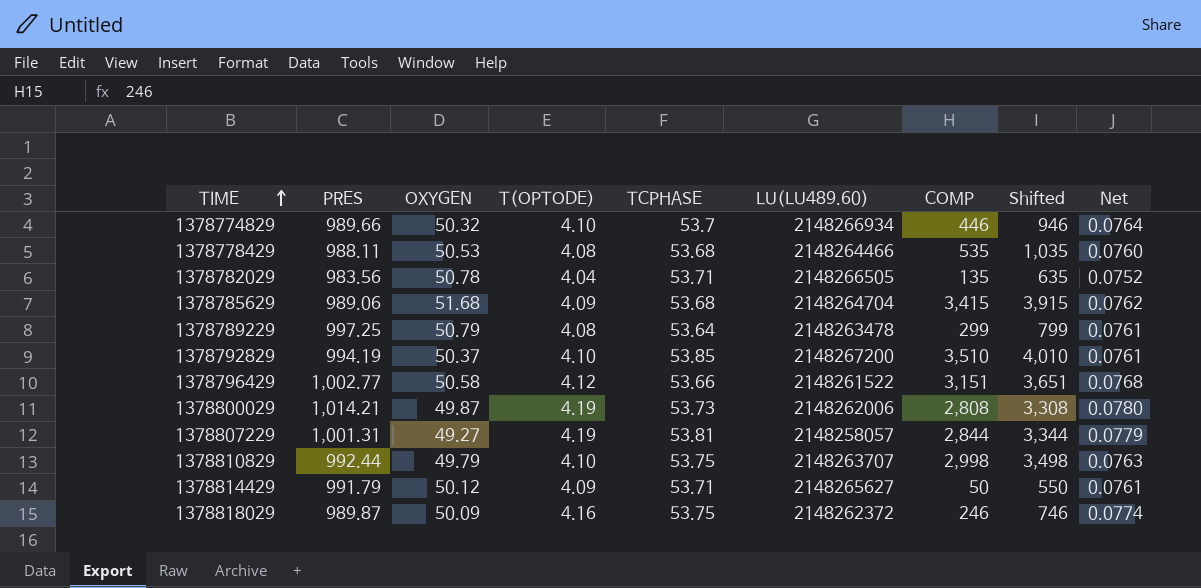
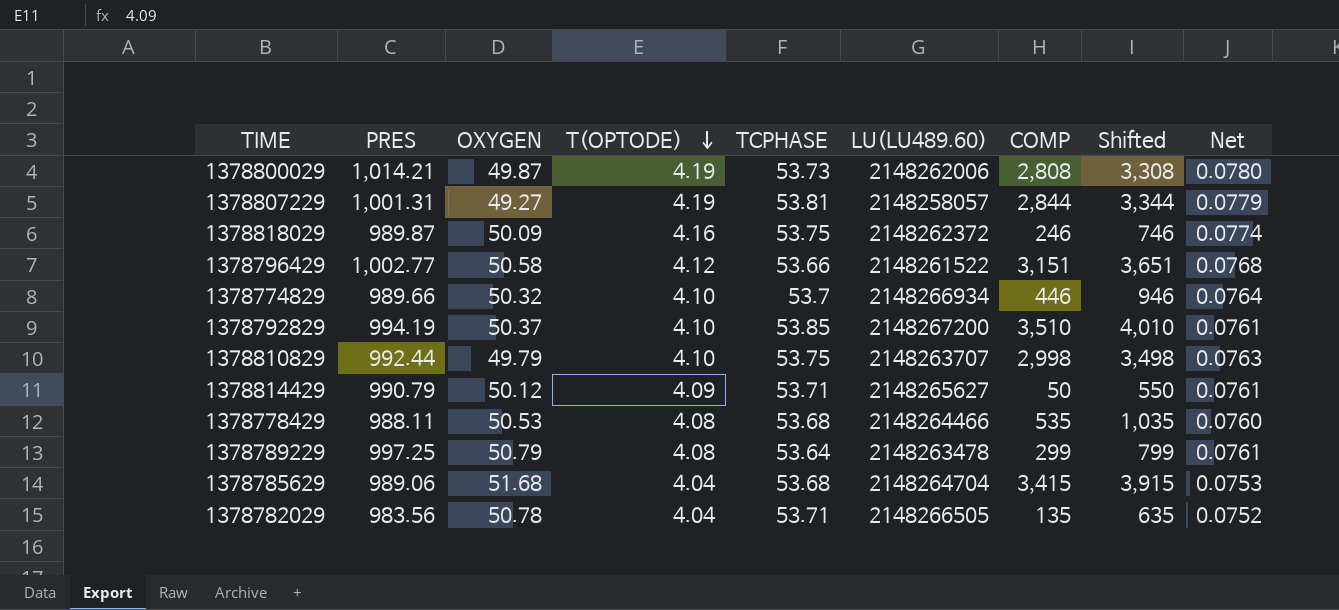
row order: TIME ascending -> T(OPTODE) descending
1378814429 | PRES: 991.79 -> 990.79
1378785629 | T(OPTODE): 4.09 -> 4.04
1378785629 | Net: 0.0762 -> 0.0753

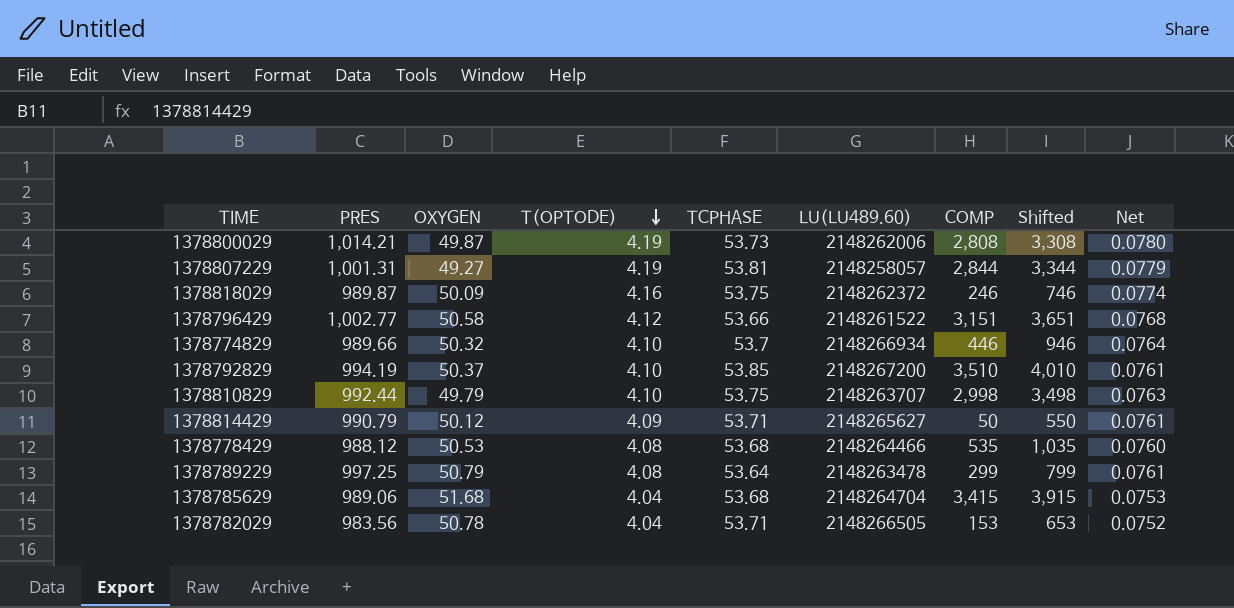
1378778429 | PRES: 988.11 -> 988.12
1378782029 | COMP: 135 -> 153
1378782029 | Shifted: 635 -> 653

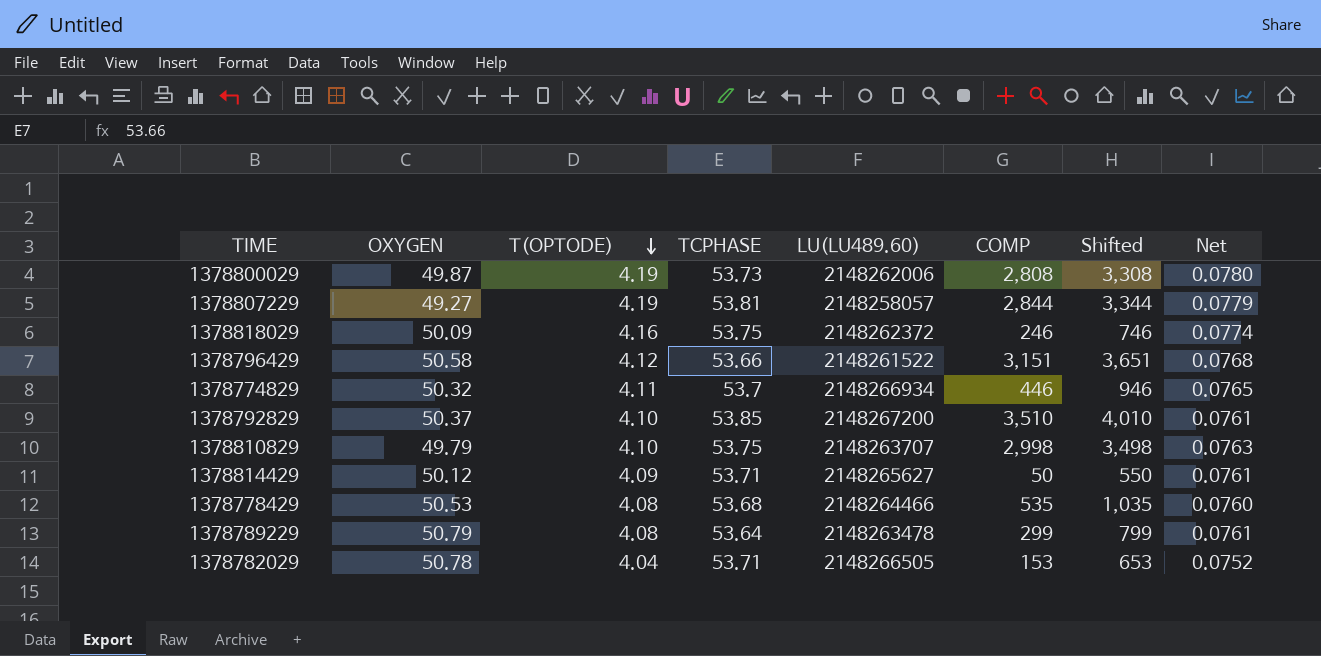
column PRES | position: 2 -> none
row 1378785629: 989.06 | 51.68 | 4.04 | 53.68 | 2148264704 | 3,415 | 3,915 | 0.0753 -> none
1378774829 | T(OPTODE): 4.10 -> 4.11
1378774829 | Net: 0.0764 -> 0.0765

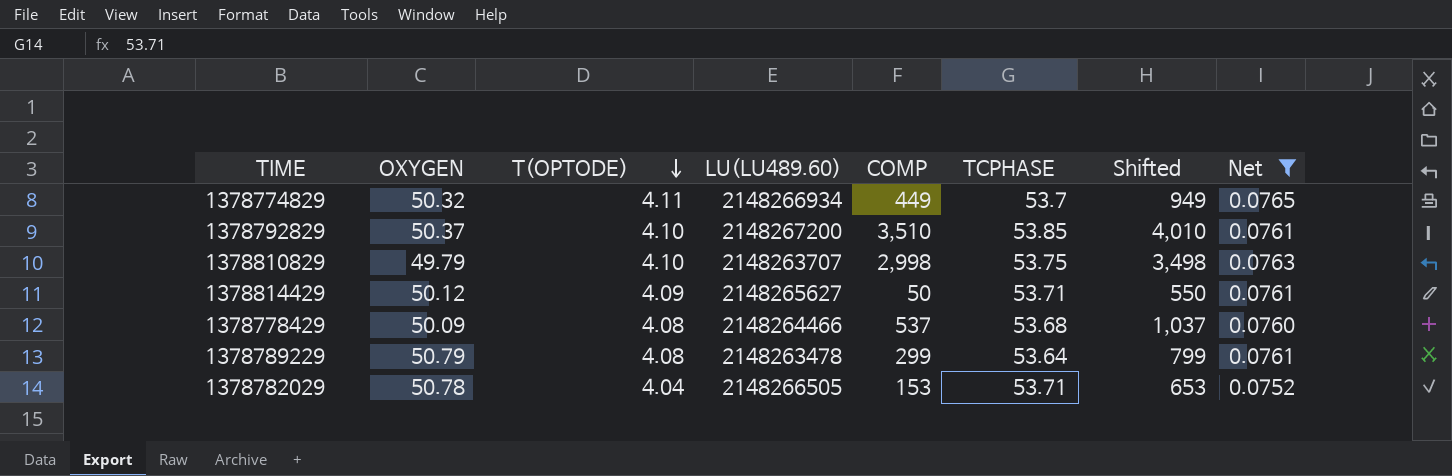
filter: none -> Net <= 0.0765
column TCPHASE | position: 4 -> 6
1378774829 | COMP: 446 -> 449
1378774829 | Shifted: 946 -> 949
1378778429 | OXYGEN: 50.53 -> 50.09
1378778429 | COMP: 535 -> 537
1378778429 | Shifted: 1,035 -> 1,037

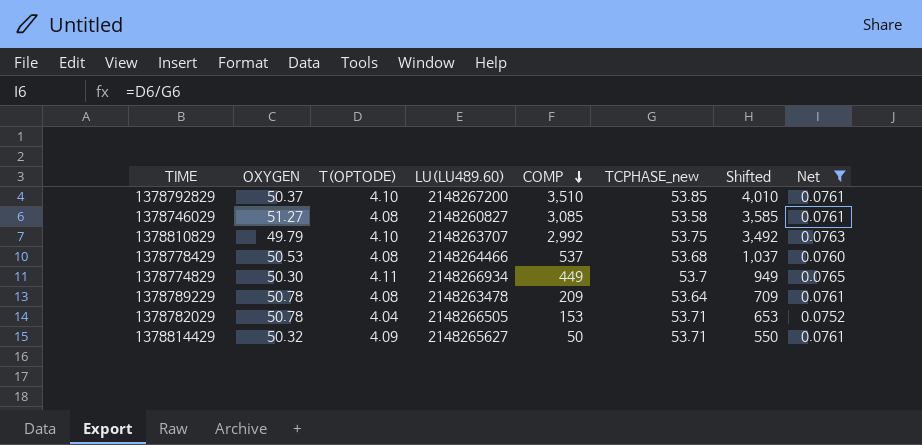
row order: T(OPTODE) descending -> COMP descending
column name: TCPHASE -> TCPHASE_new
row 1378746029: none -> 51.27 | 4.08 | 2148260827 | 3,085 | 53.58 | 3,585 | 0.0761
1378810829 | COMP: 2,998 -> 2,992
1378810829 | Shifted: 3,498 -> 3,492
1378778429 | OXYGEN: 50.09 -> 50.53
1378774829 | OXYGEN: 50.32 -> 50.30
1378789229 | OXYGEN: 50.79 -> 50.78
1378789229 | COMP: 299 -> 209
1378789229 | Shifted: 799 -> 709
1378814429 | OXYGEN: 50.12 -> 50.32

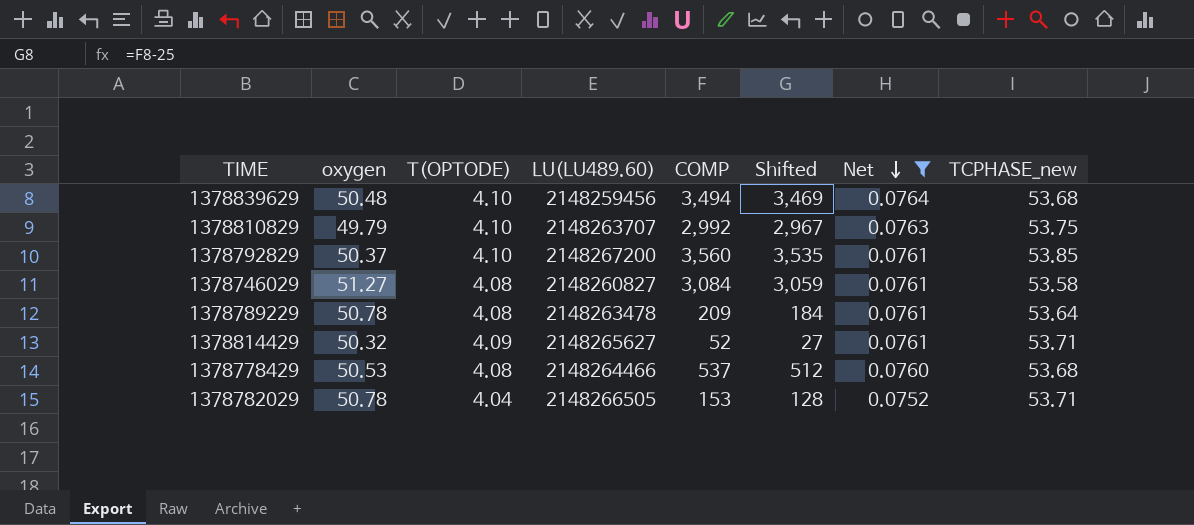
row order: COMP descending -> Net descending
column name: OXYGEN -> oxygen
column Shifted | formula: [COMP] + 500 -> [COMP] - 25
column TCPHASE_new | position: 6 -> 8
row 1378774829: 50.30 | 4.11 | 2148266934 | 449 | 53.7 | 949 | 0.0765 -> none
row 1378839629: none -> 50.48 | 4.10 | 2148259456 | 3,494 | 3,469 | 0.0764 | 53.68
1378792829 | COMP: 3,510 -> 3,560
1378746029 | COMP: 3,085 -> 3,084
1378814429 | COMP: 50 -> 52

